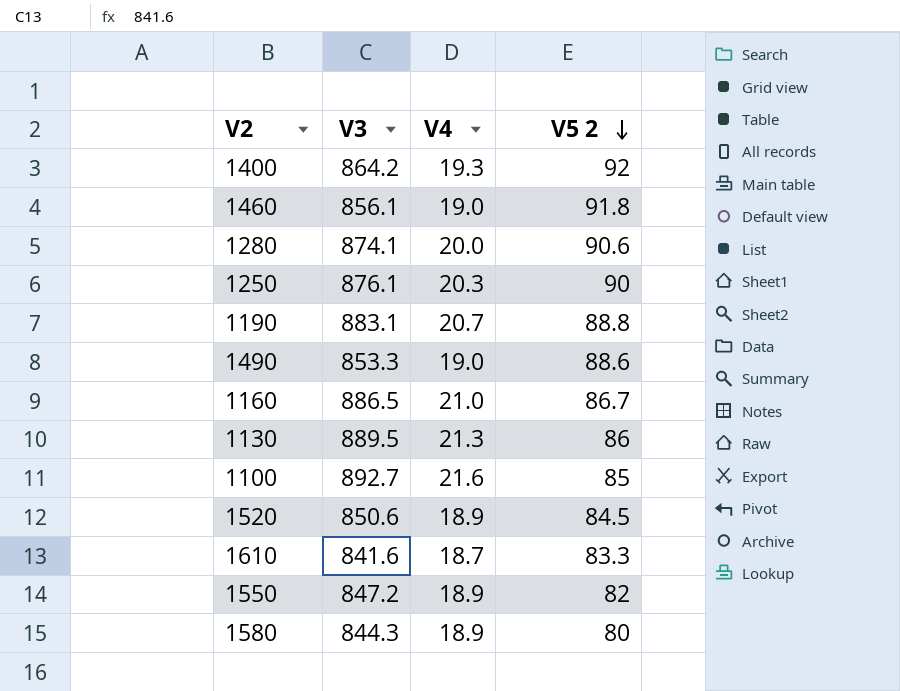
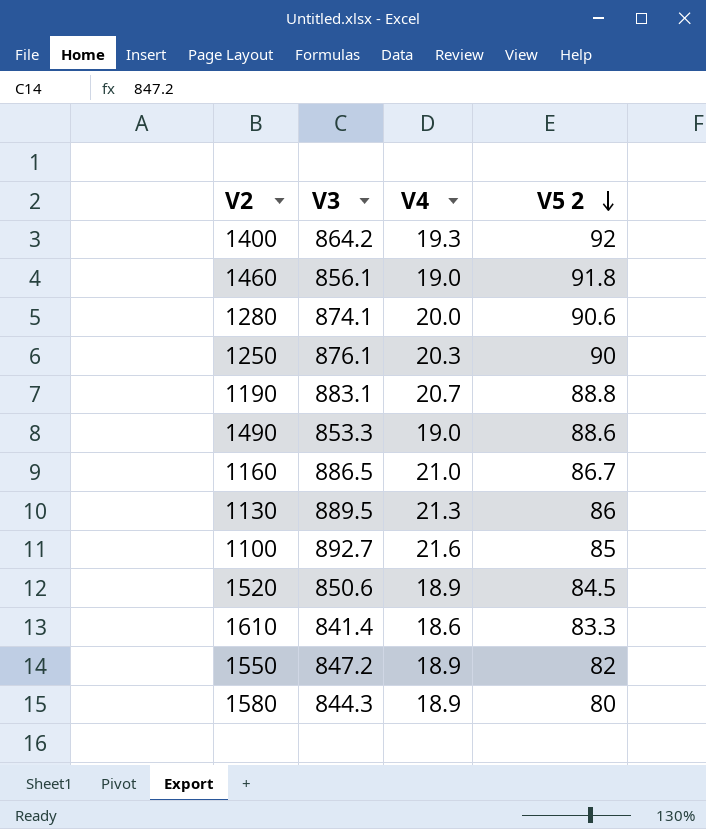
1610 | V3: 841.6 -> 841.4
1610 | V4: 18.7 -> 18.6

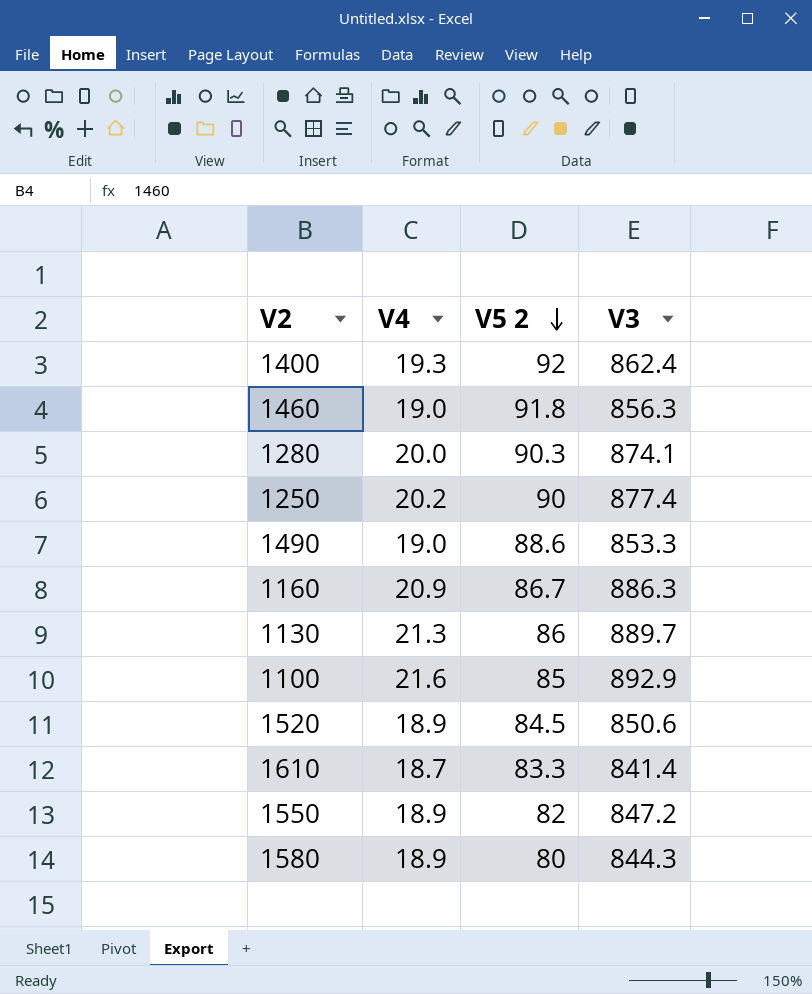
column V3 | position: 2 -> 4
row 1190: 883.1 | 20.7 | 88.8 -> none
1400 | V3: 864.2 -> 862.4
1460 | V3: 856.1 -> 856.3
1280 | V5 2: 90.6 -> 90.3
1250 | V4: 20.3 -> 20.2
1250 | V3: 876.1 -> 877.4
1160 | V4: 21.0 -> 20.9
1160 | V3: 886.5 -> 886.3
1130 | V3: 889.5 -> 889.7
1100 | V3: 892.7 -> 892.9
1610 | V4: 18.6 -> 18.7

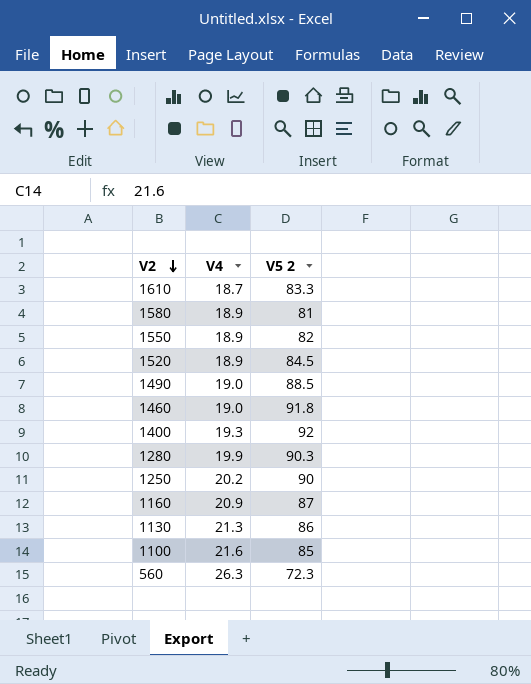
row order: V5 2 descending -> V2 descending
column V3 | position: 4 -> none
1580 | V5 2: 80 -> 81
1490 | V5 2: 88.6 -> 88.5
1280 | V4: 20.0 -> 19.9
1160 | V5 2: 86.7 -> 87
row 560: none -> 26.3 | 72.3

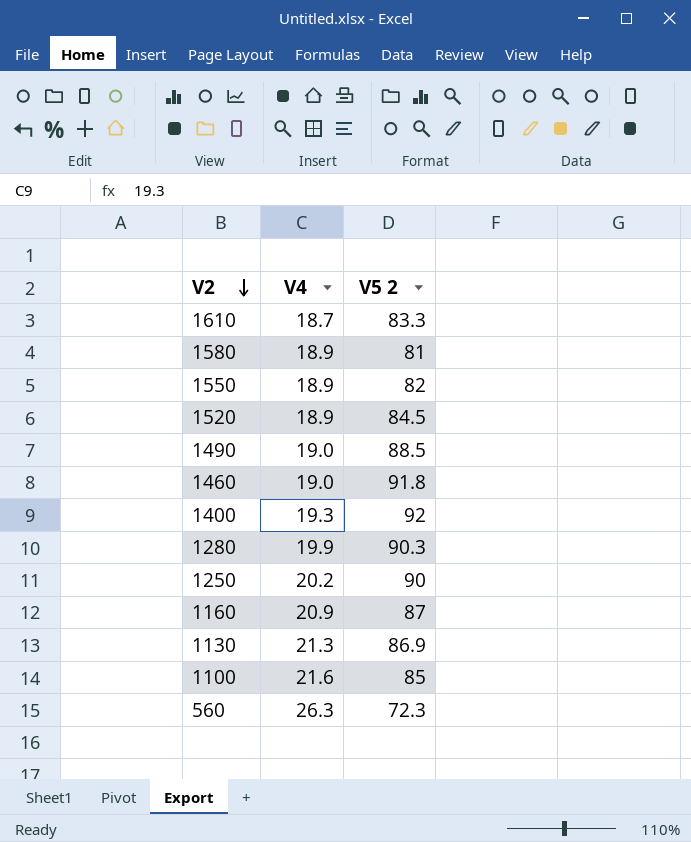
1130 | V5 2: 86 -> 86.9

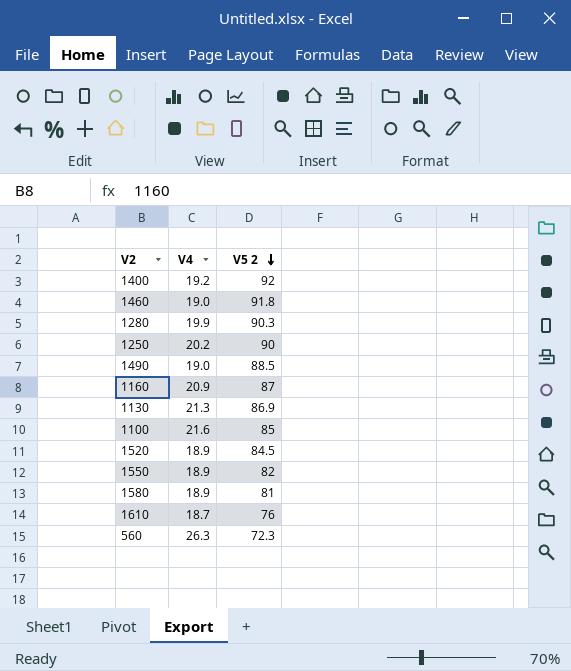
row order: V2 descending -> V5 2 descending
1400 | V4: 19.3 -> 19.2
1610 | V5 2: 83.3 -> 76

